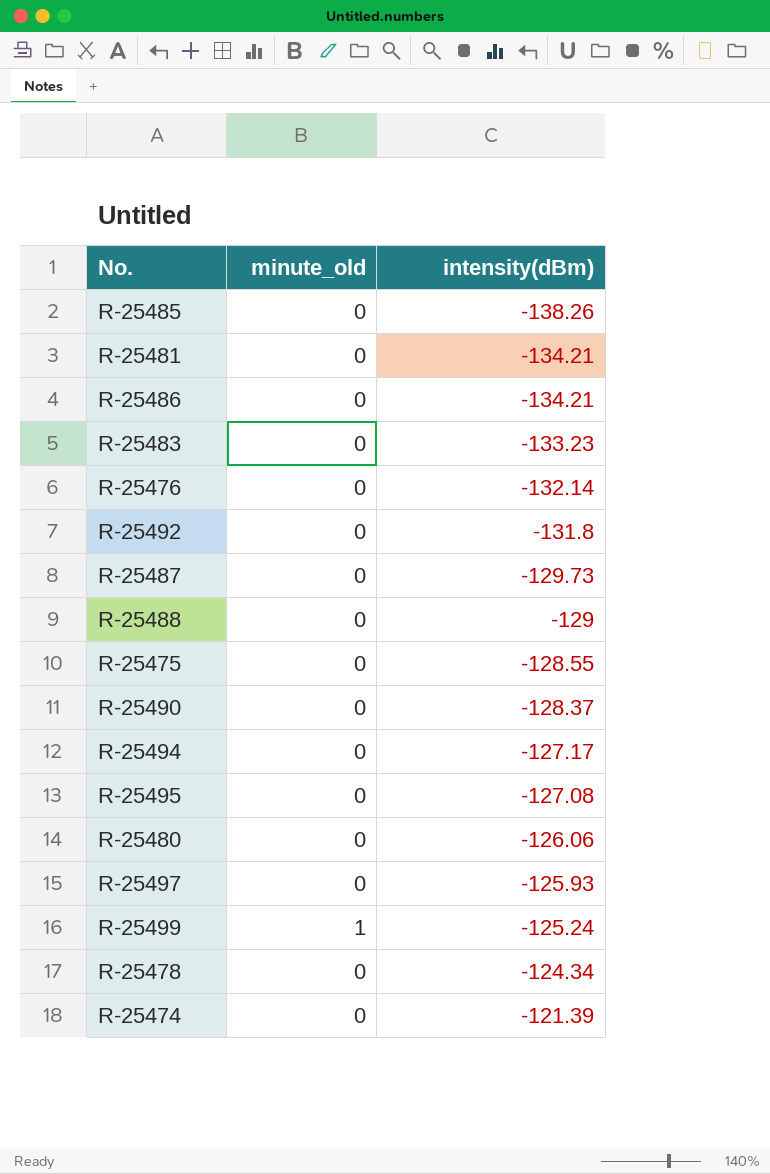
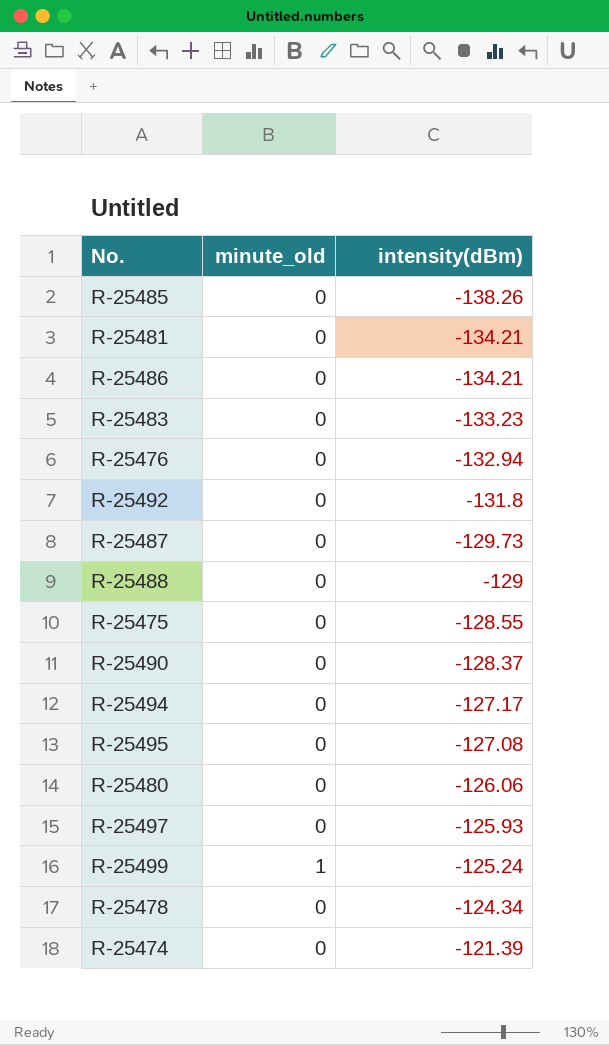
R-25476 | intensity(dBm): -132.14 -> -132.94

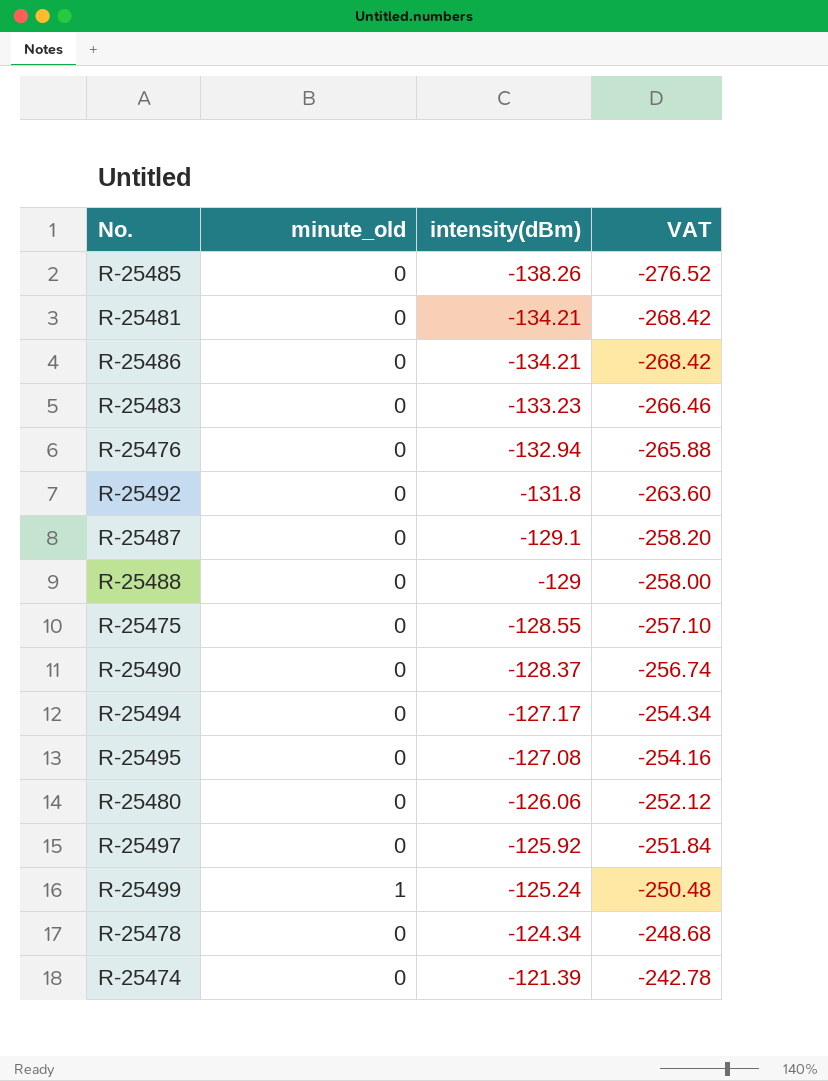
column VAT | formula: none -> [intensity(dBm)] * 2
R-25487 | intensity(dBm): -129.73 -> -129.1
R-25497 | intensity(dBm): -125.93 -> -125.92

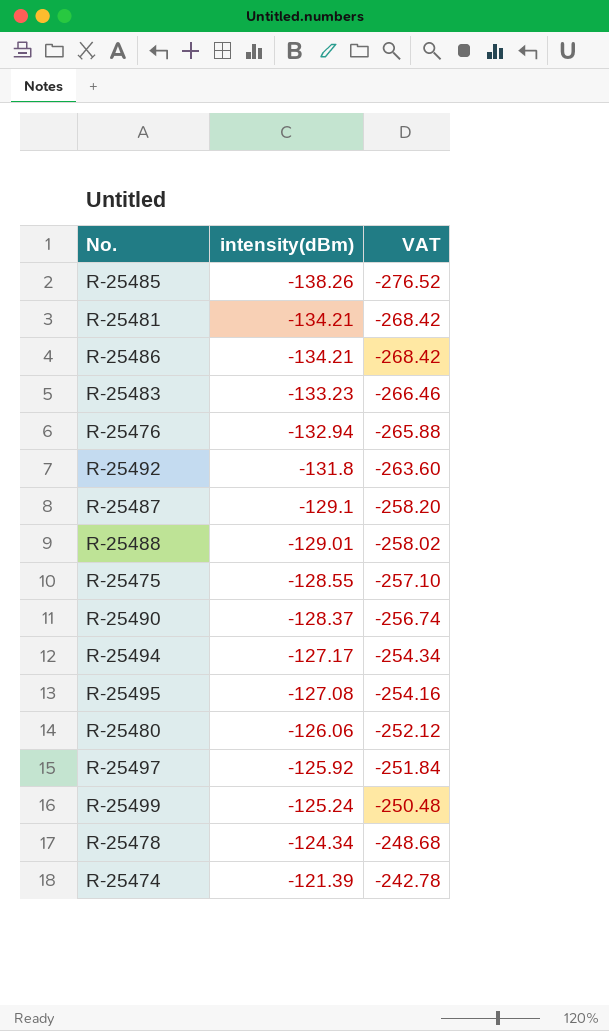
column minute_old | position: 2 -> none
R-25488 | intensity(dBm): -129 -> -129.01
R-25488 | VAT: -258.00 -> -258.02

